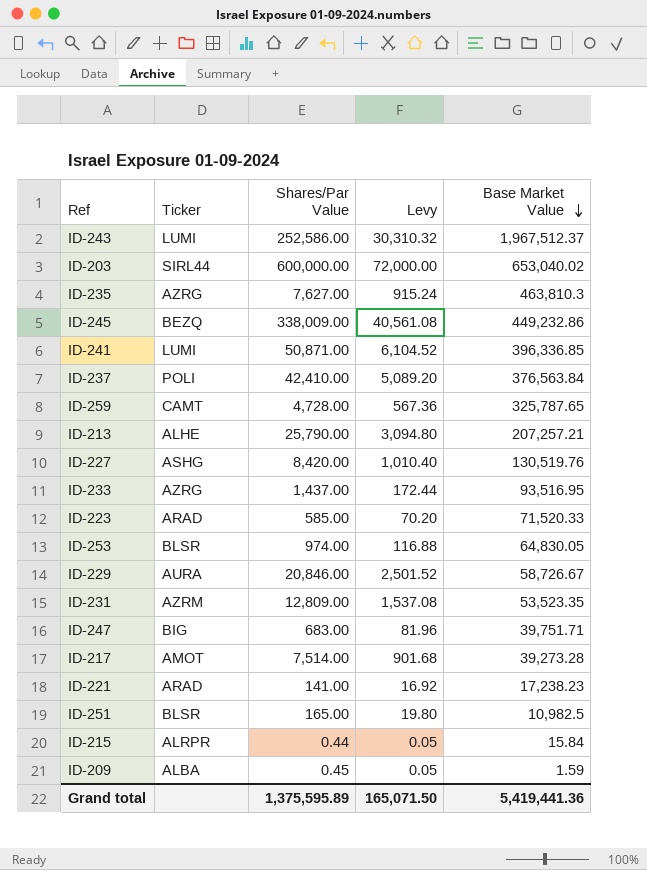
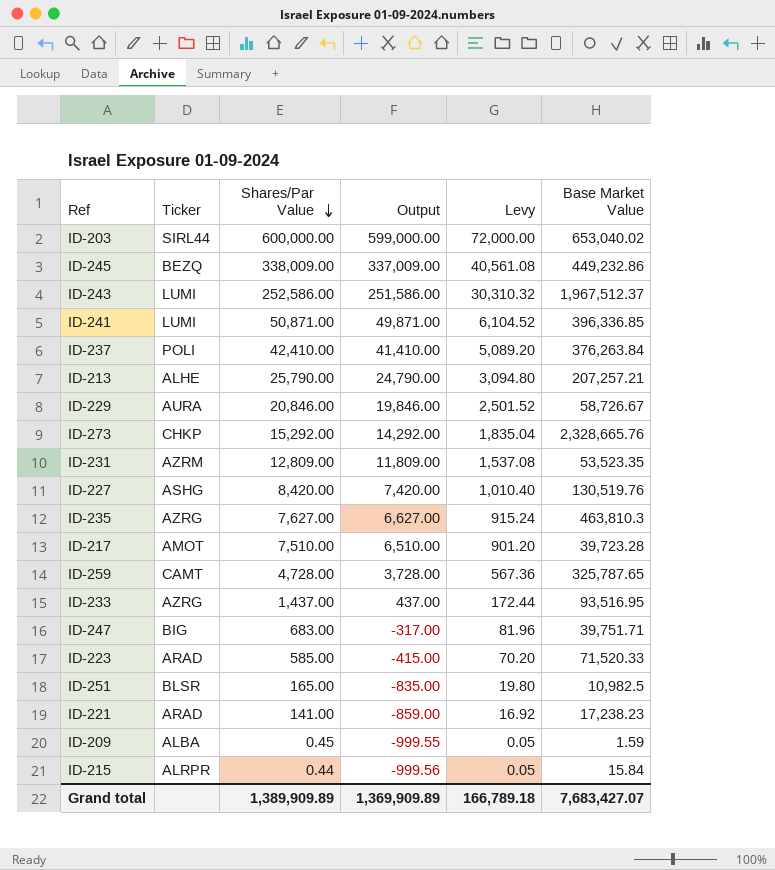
row order: Base Market Value descending -> Shares/Par Value descending
column Output | formula: none -> [Shares/Par Value] - 1000
row ID-253: BLSR | 974.00 | 116.88 | 64,830.05 -> none
ID-237 | Base Market Value: 376,563.84 -> 376,263.84
row ID-273: none -> CHKP | 15,292.00 | 14,292.00 | 1,835.04 | 2,328,665.76
ID-217 | Shares/Par Value: 7,514.00 -> 7,510.00
ID-217 | Levy: 901.68 -> 901.20
ID-217 | Base Market Value: 39,273.28 -> 39,723.28
Grand total | Shares/Par Value: 1,375,595.89 -> 1,389,909.89
Grand total | Levy: 165,071.50 -> 166,789.18
Grand total | Base Market Value: 5,419,441.36 -> 7,683,427.07

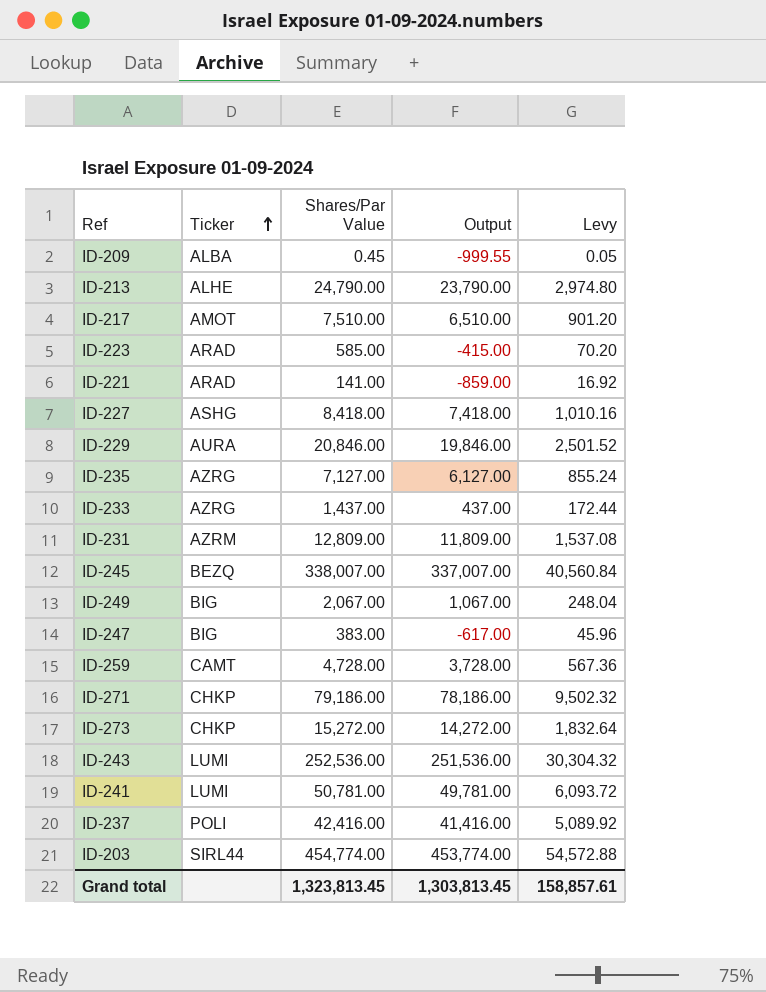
row order: Shares/Par Value descending -> Ticker ascending
column Base Market Value | position: 6 -> none
row ID-251: BLSR | 165.00 | -835.00 | 19.80 | 10,982.5 -> none
row ID-215: ALRPR | 0.44 | -999.56 | 0.05 | 15.84 -> none
ID-213 | Shares/Par Value: 25,790.00 -> 24,790.00
ID-213 | Output: 24,790.00 -> 23,790.00
ID-213 | Levy: 3,094.80 -> 2,974.80
ID-227 | Shares/Par Value: 8,420.00 -> 8,418.00
ID-227 | Output: 7,420.00 -> 7,418.00
ID-227 | Levy: 1,010.40 -> 1,010.16
ID-235 | Shares/Par Value: 7,627.00 -> 7,127.00
ID-235 | Output: 6,627.00 -> 6,127.00
ID-235 | Levy: 915.24 -> 855.24
ID-245 | Shares/Par Value: 338,009.00 -> 338,007.00
ID-245 | Output: 337,009.00 -> 337,007.00
ID-245 | Levy: 40,561.08 -> 40,560.84
row ID-249: none -> BIG | 2,067.00 | 1,067.00 | 248.04
ID-247 | Shares/Par Value: 683.00 -> 383.00
ID-247 | Output: -317.00 -> -617.00
ID-247 | Levy: 81.96 -> 45.96
row ID-271: none -> CHKP | 79,186.00 | 78,186.00 | 9,502.32
ID-273 | Shares/Par Value: 15,292.00 -> 15,272.00
ID-273 | Output: 14,292.00 -> 14,272.00
ID-273 | Levy: 1,835.04 -> 1,832.64
ID-243 | Shares/Par Value: 252,586.00 -> 252,536.00
ID-243 | Output: 251,586.00 -> 251,536.00
ID-243 | Levy: 30,310.32 -> 30,304.32
ID-241 | Shares/Par Value: 50,871.00 -> 50,781.00
ID-241 | Output: 49,871.00 -> 49,781.00
ID-241 | Levy: 6,104.52 -> 6,093.72
ID-237 | Shares/Par Value: 42,410.00 -> 42,416.00
ID-237 | Output: 41,410.00 -> 41,416.00
ID-237 | Levy: 5,089.20 -> 5,089.92
ID-203 | Shares/Par Value: 600,000.00 -> 454,774.00
ID-203 | Output: 599,000.00 -> 453,774.00
ID-203 | Levy: 72,000.00 -> 54,572.88
Grand total | Shares/Par Value: 1,389,909.89 -> 1,323,813.45
Grand total | Output: 1,369,909.89 -> 1,303,813.45
Grand total | Levy: 166,789.18 -> 158,857.61

